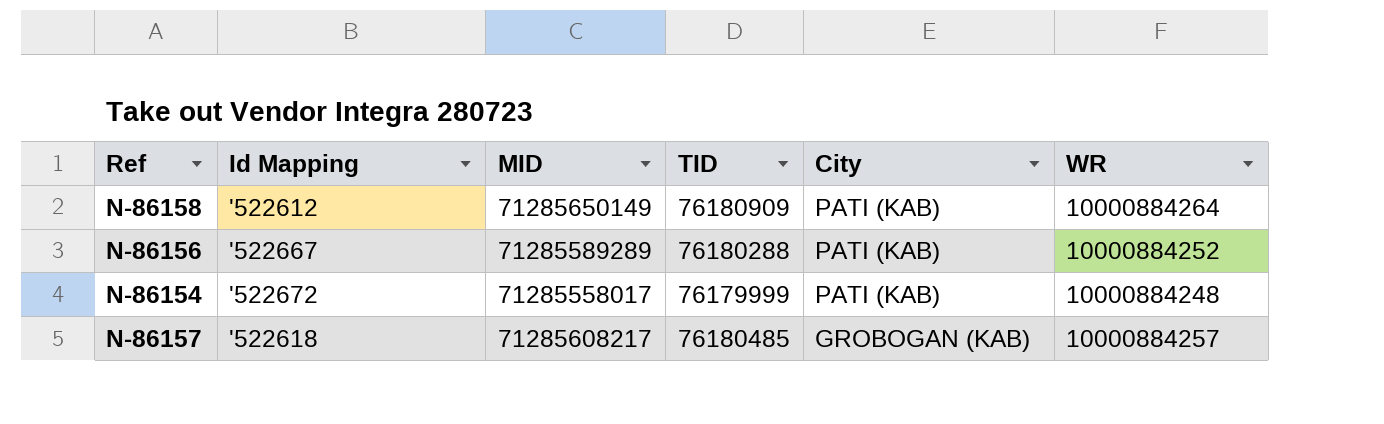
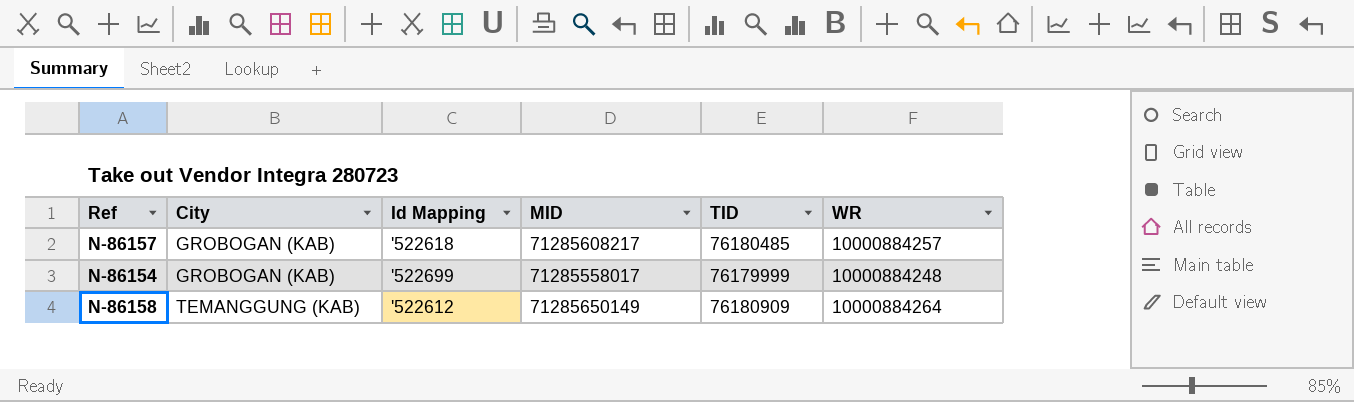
row order: City descending -> City ascending
column City | position: 5 -> 2
row N-86156: '522667 | 71285589289 | 76180288 | PATI (KAB) | 10000884252 -> none
N-86154 | City: PATI (KAB) -> GROBOGAN (KAB)
N-86154 | Id Mapping: '522672 -> '522699
N-86158 | City: PATI (KAB) -> TEMANGGUNG (KAB)

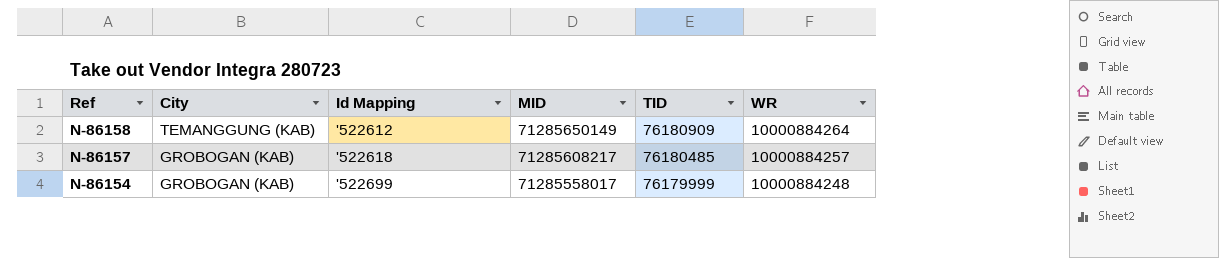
row order: City ascending -> Ref descending

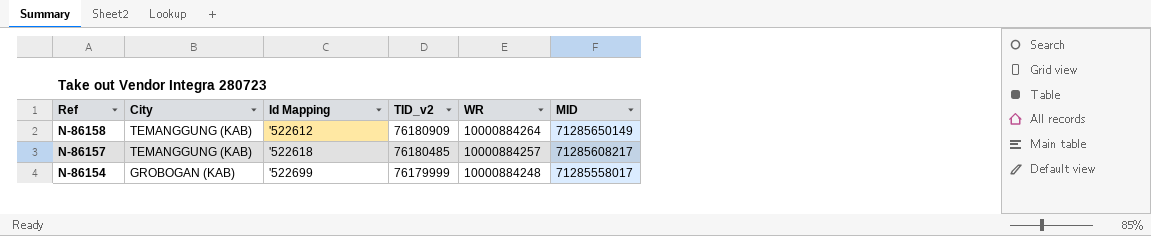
column name: TID -> TID_v2
column MID | position: 4 -> 6
N-86157 | City: GROBOGAN (KAB) -> TEMANGGUNG (KAB)

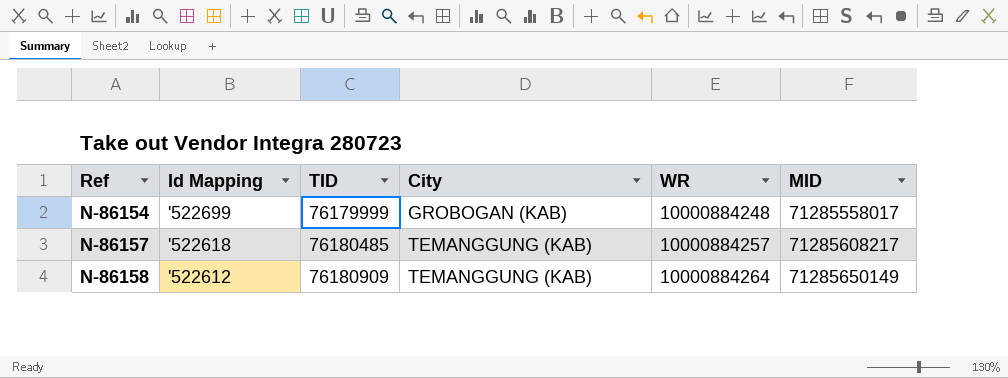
row order: Ref descending -> Ref ascending
column name: TID_v2 -> TID
column City | position: 2 -> 4

